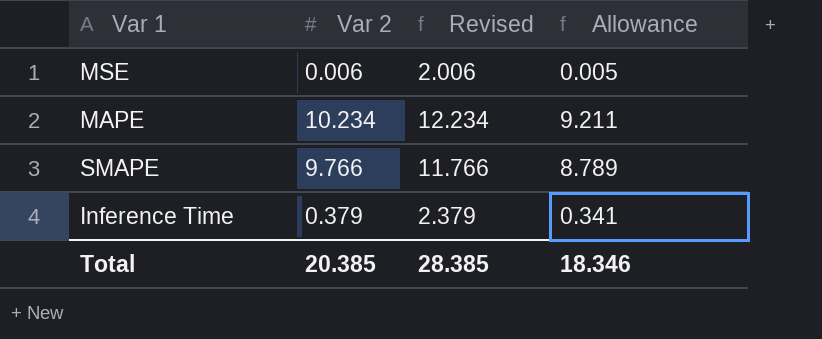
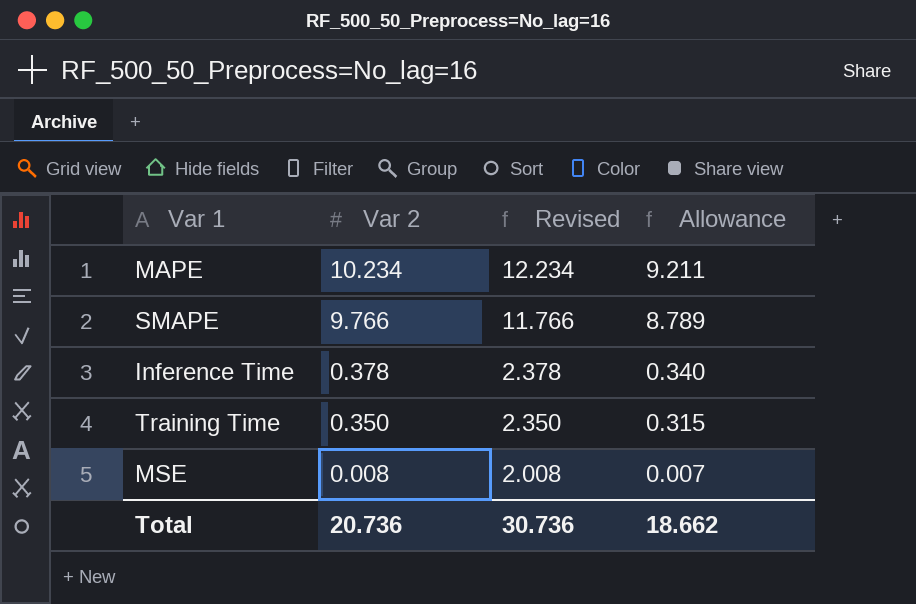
row order: none -> Var 2 descending
Inference Time | Var 2: 0.379 -> 0.378
Inference Time | Revised: 2.379 -> 2.378
Inference Time | Allowance: 0.341 -> 0.340
row Training Time: none -> 0.350 | 2.350 | 0.315
MSE | Var 2: 0.006 -> 0.008
MSE | Revised: 2.006 -> 2.008
MSE | Allowance: 0.005 -> 0.007
Total | Var 2: 20.385 -> 20.736
Total | Revised: 28.385 -> 30.736
Total | Allowance: 18.346 -> 18.662

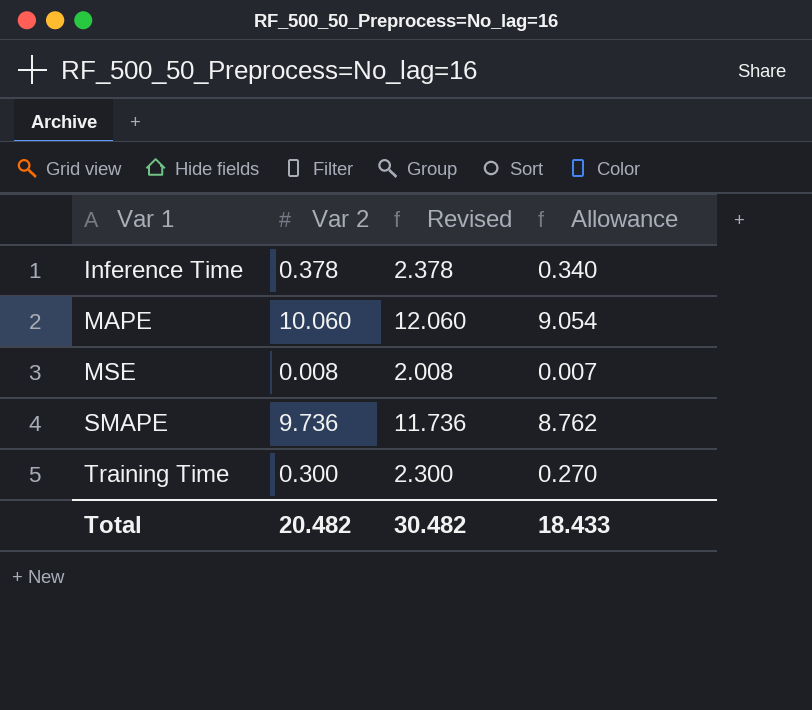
row order: Var 2 descending -> Var 1 ascending
MAPE | Var 2: 10.234 -> 10.060
MAPE | Revised: 12.234 -> 12.060
MAPE | Allowance: 9.211 -> 9.054
SMAPE | Var 2: 9.766 -> 9.736
SMAPE | Revised: 11.766 -> 11.736
SMAPE | Allowance: 8.789 -> 8.762
Training Time | Var 2: 0.350 -> 0.300
Training Time | Revised: 2.350 -> 2.300
Training Time | Allowance: 0.315 -> 0.270
Total | Var 2: 20.736 -> 20.482
Total | Revised: 30.736 -> 30.482
Total | Allowance: 18.662 -> 18.433

